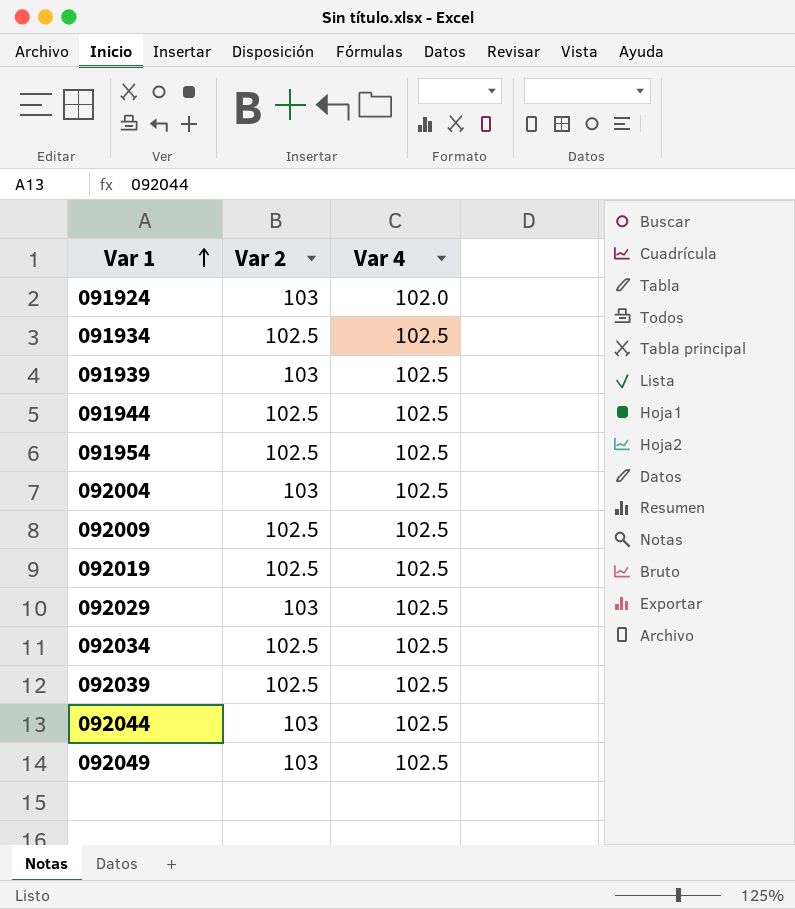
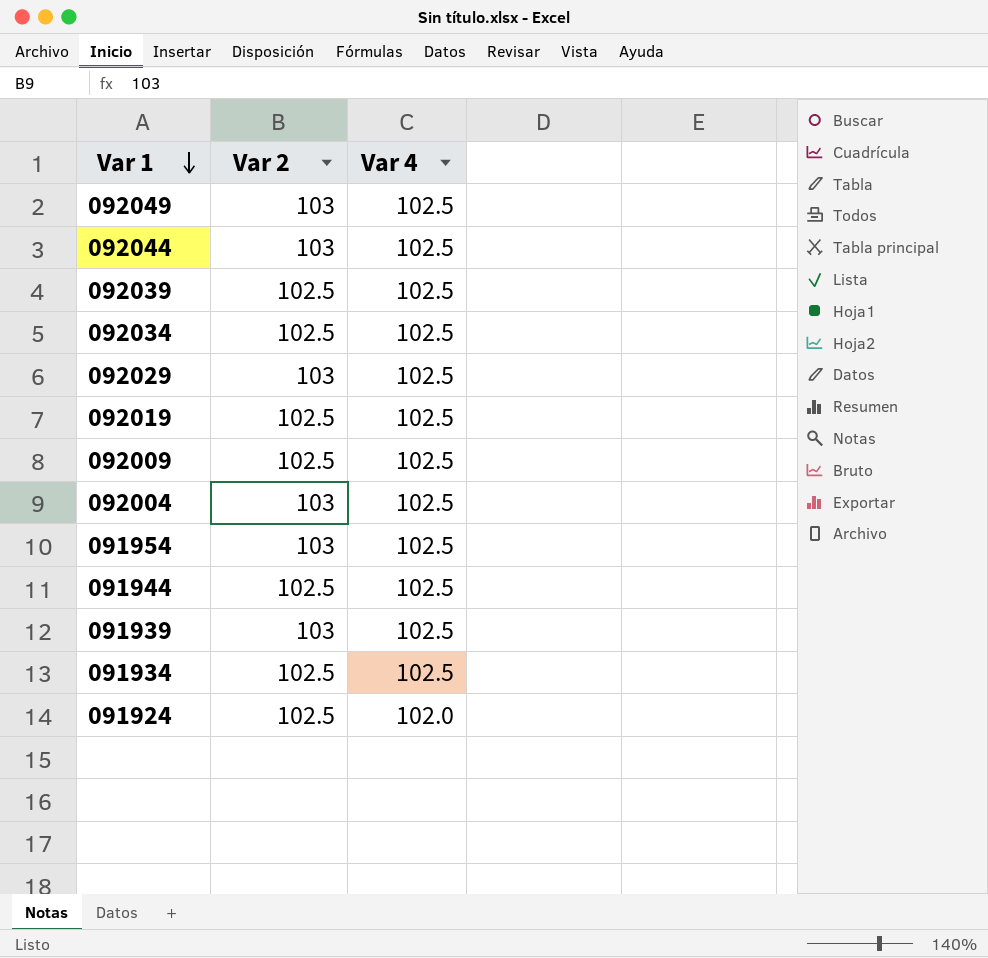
row order: Var 1 ascending -> Var 1 descending
091954 | Var 2: 102.5 -> 103
091924 | Var 2: 103 -> 102.5

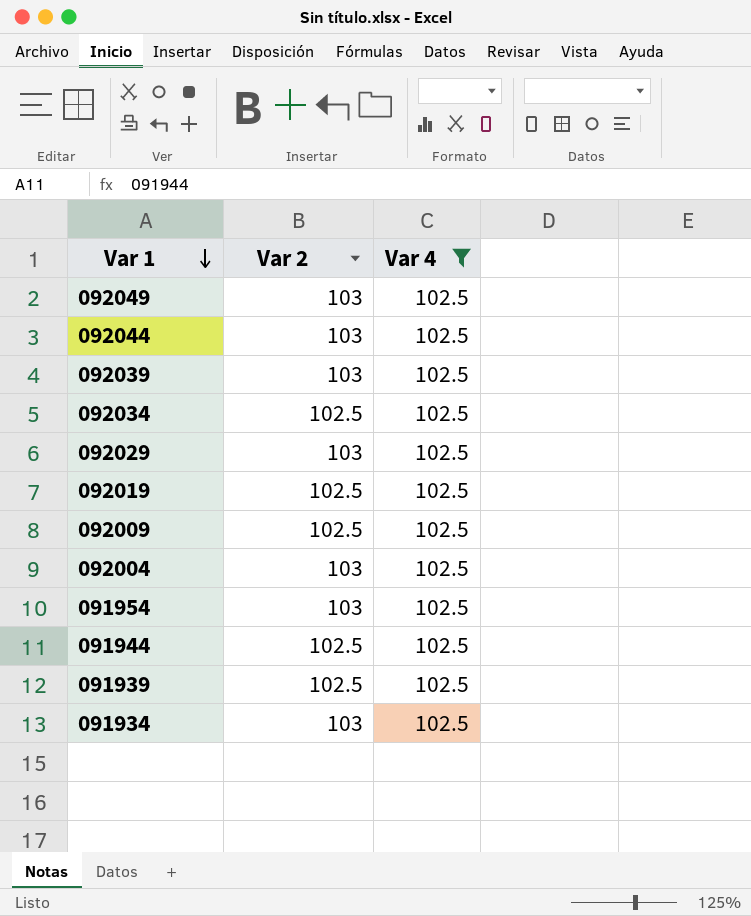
filter: none -> Var 4 = 102.5
092039 | Var 2: 102.5 -> 103
091939 | Var 2: 103 -> 102.5
091934 | Var 2: 102.5 -> 103

